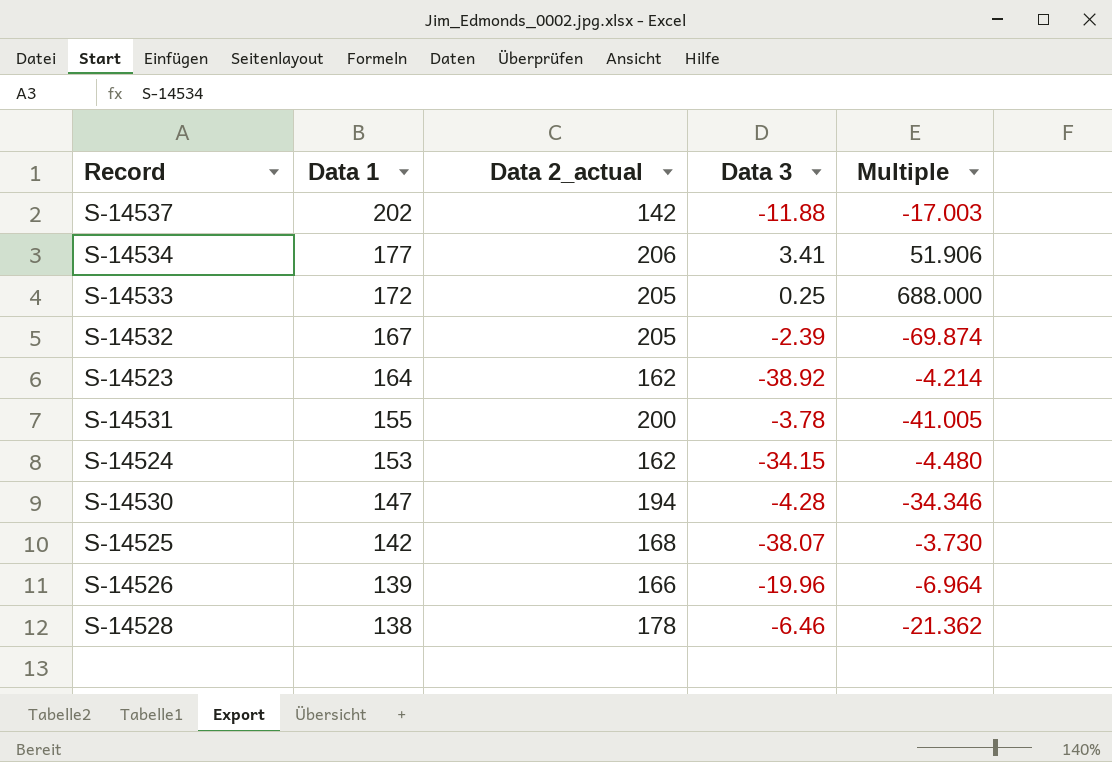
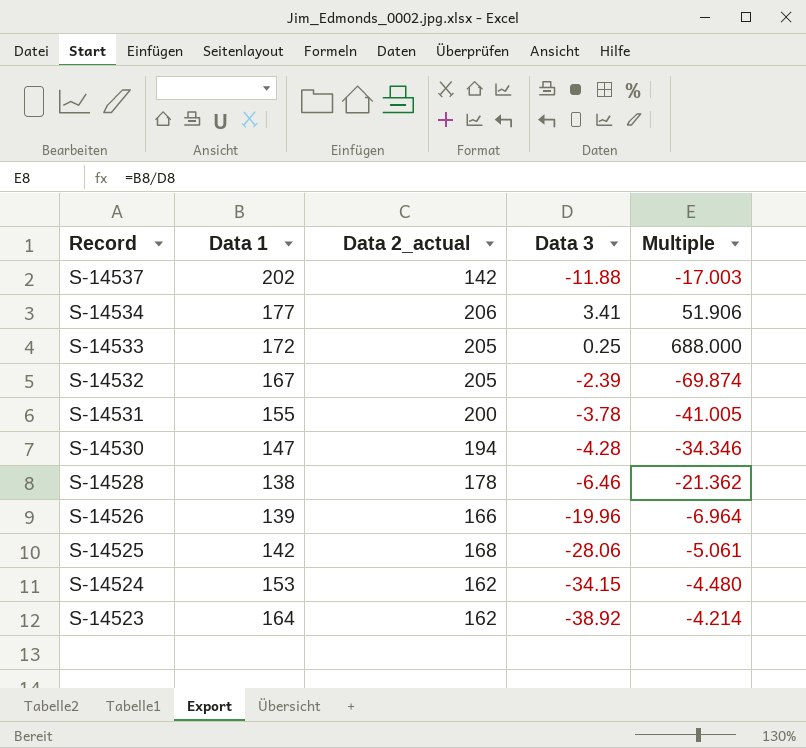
row order: Data 1 descending -> Record descending
S-14525 | Data 3: -38.07 -> -28.06
S-14525 | Multiple: -3.730 -> -5.061

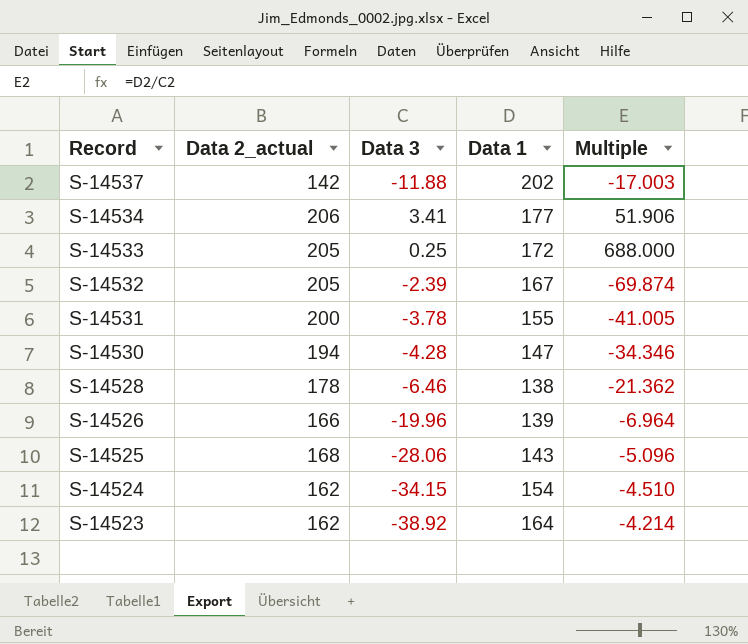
column Data 1 | position: 2 -> 4
S-14525 | Data 1: 142 -> 143
S-14525 | Multiple: -5.061 -> -5.096
S-14524 | Data 1: 153 -> 154
S-14524 | Multiple: -4.480 -> -4.510

